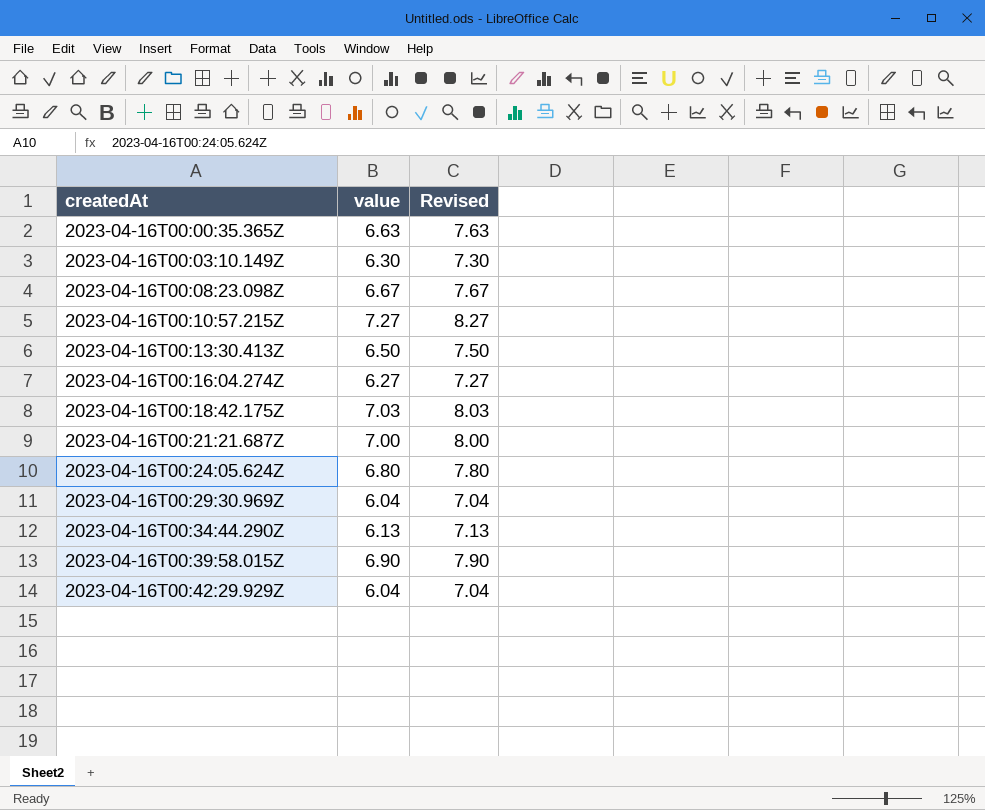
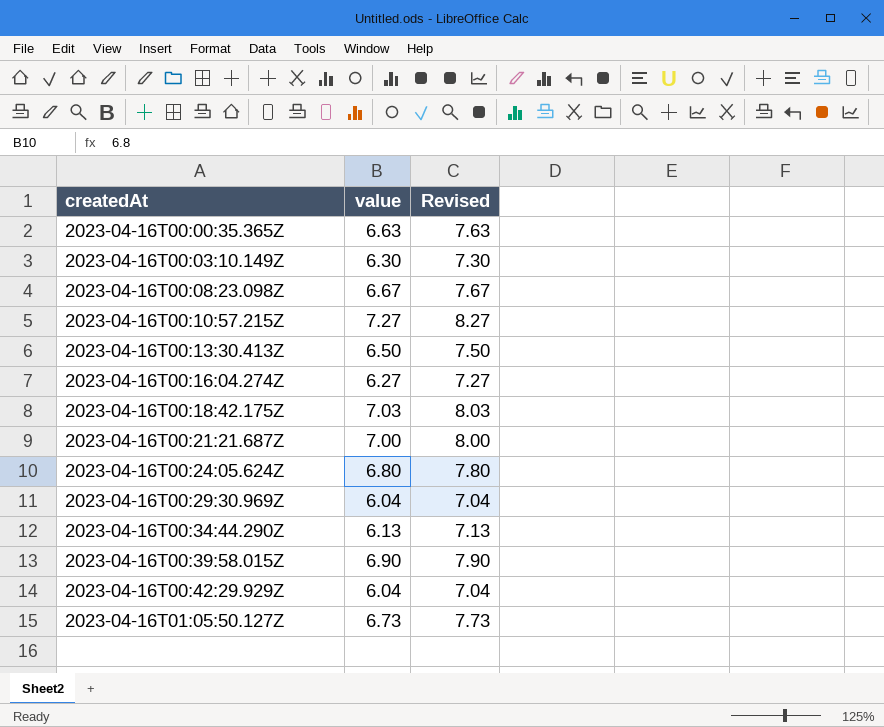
row 2023-04-16T01:05:50.127Z: none -> 6.73 | 7.73

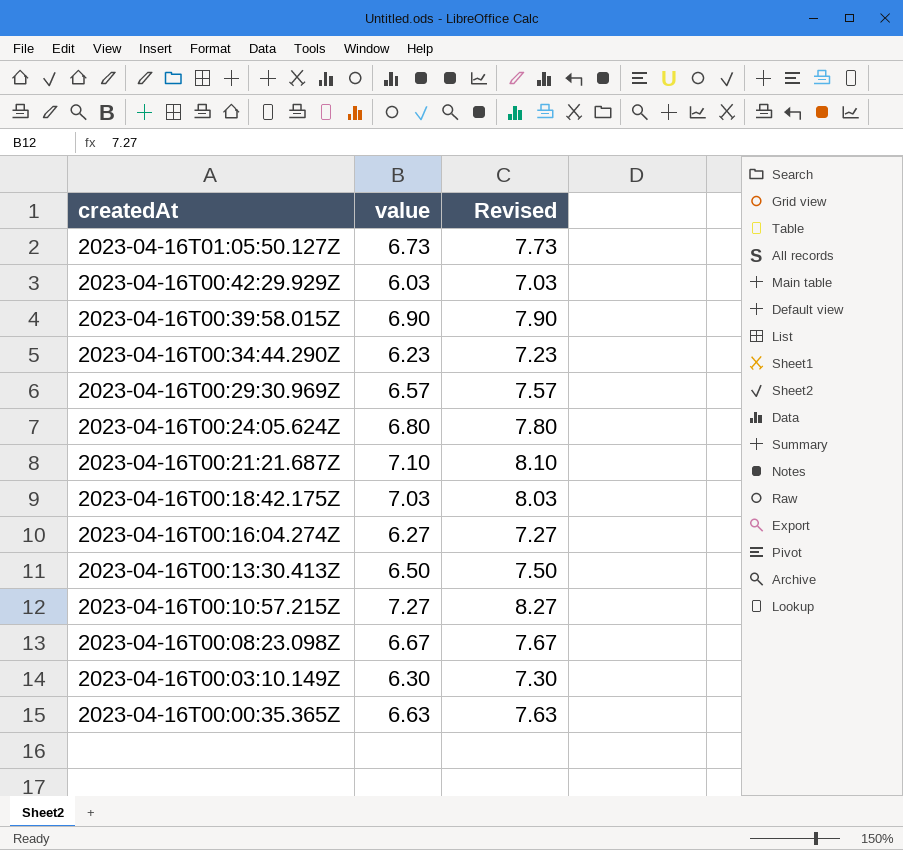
row order: createdAt ascending -> createdAt descending
2023-04-16T00:42:29.929Z | value: 6.04 -> 6.03
2023-04-16T00:42:29.929Z | Revised: 7.04 -> 7.03
2023-04-16T00:34:44.290Z | value: 6.13 -> 6.23
2023-04-16T00:34:44.290Z | Revised: 7.13 -> 7.23
2023-04-16T00:29:30.969Z | value: 6.04 -> 6.57
2023-04-16T00:29:30.969Z | Revised: 7.04 -> 7.57
2023-04-16T00:21:21.687Z | value: 7.00 -> 7.10
2023-04-16T00:21:21.687Z | Revised: 8.00 -> 8.10

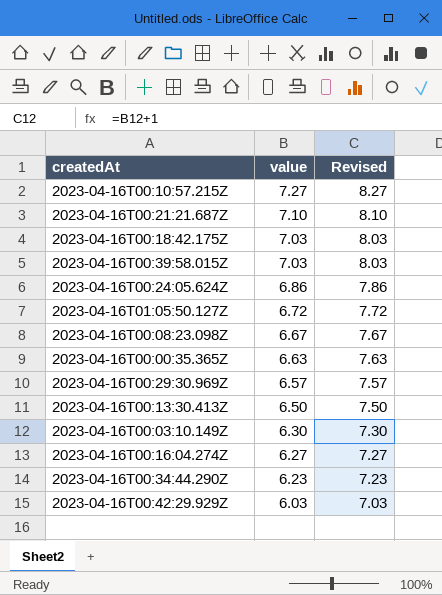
row order: createdAt descending -> value descending
2023-04-16T00:39:58.015Z | value: 6.90 -> 7.03
2023-04-16T00:39:58.015Z | Revised: 7.90 -> 8.03
2023-04-16T00:24:05.624Z | value: 6.80 -> 6.86
2023-04-16T00:24:05.624Z | Revised: 7.80 -> 7.86
2023-04-16T01:05:50.127Z | value: 6.73 -> 6.72
2023-04-16T01:05:50.127Z | Revised: 7.73 -> 7.72

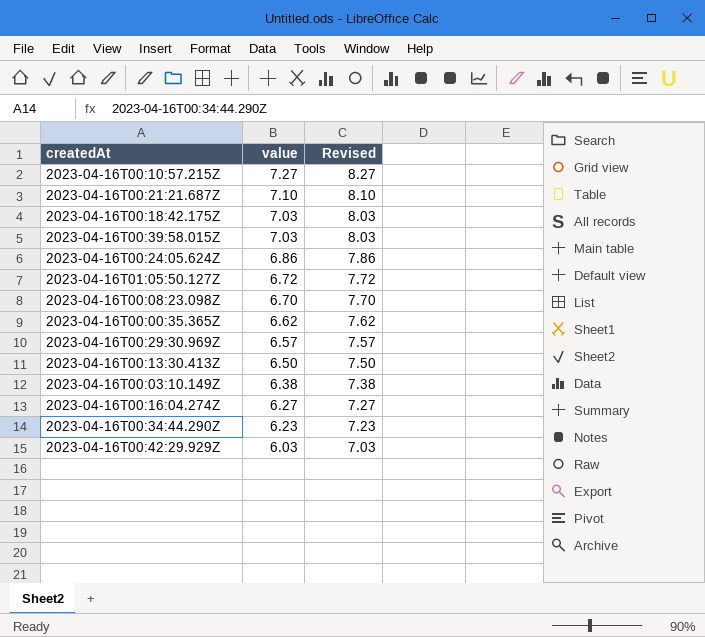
2023-04-16T00:08:23.098Z | value: 6.67 -> 6.70
2023-04-16T00:08:23.098Z | Revised: 7.67 -> 7.70
2023-04-16T00:00:35.365Z | value: 6.63 -> 6.62
2023-04-16T00:00:35.365Z | Revised: 7.63 -> 7.62
2023-04-16T00:03:10.149Z | value: 6.30 -> 6.38
2023-04-16T00:03:10.149Z | Revised: 7.30 -> 7.38

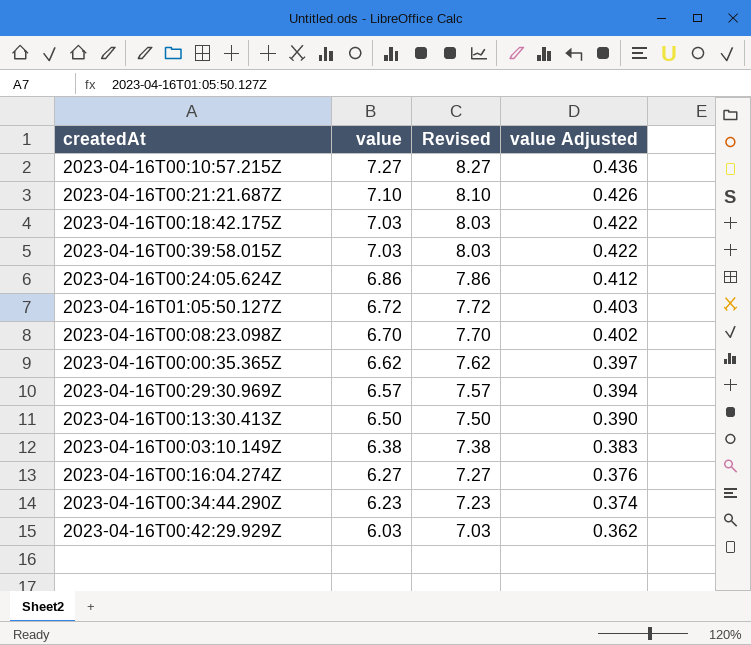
column value Adjusted | formula: none -> [value] * 0.06

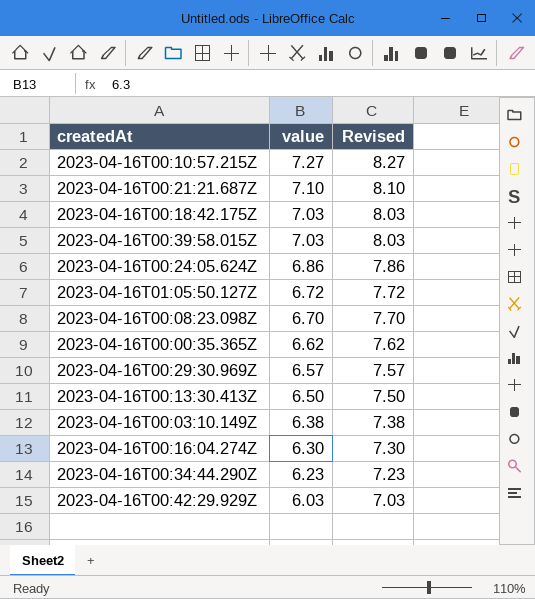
column value Adjusted | formula: [value] * 0.06 -> none
2023-04-16T00:16:04.274Z | value: 6.27 -> 6.30
2023-04-16T00:16:04.274Z | Revised: 7.27 -> 7.30

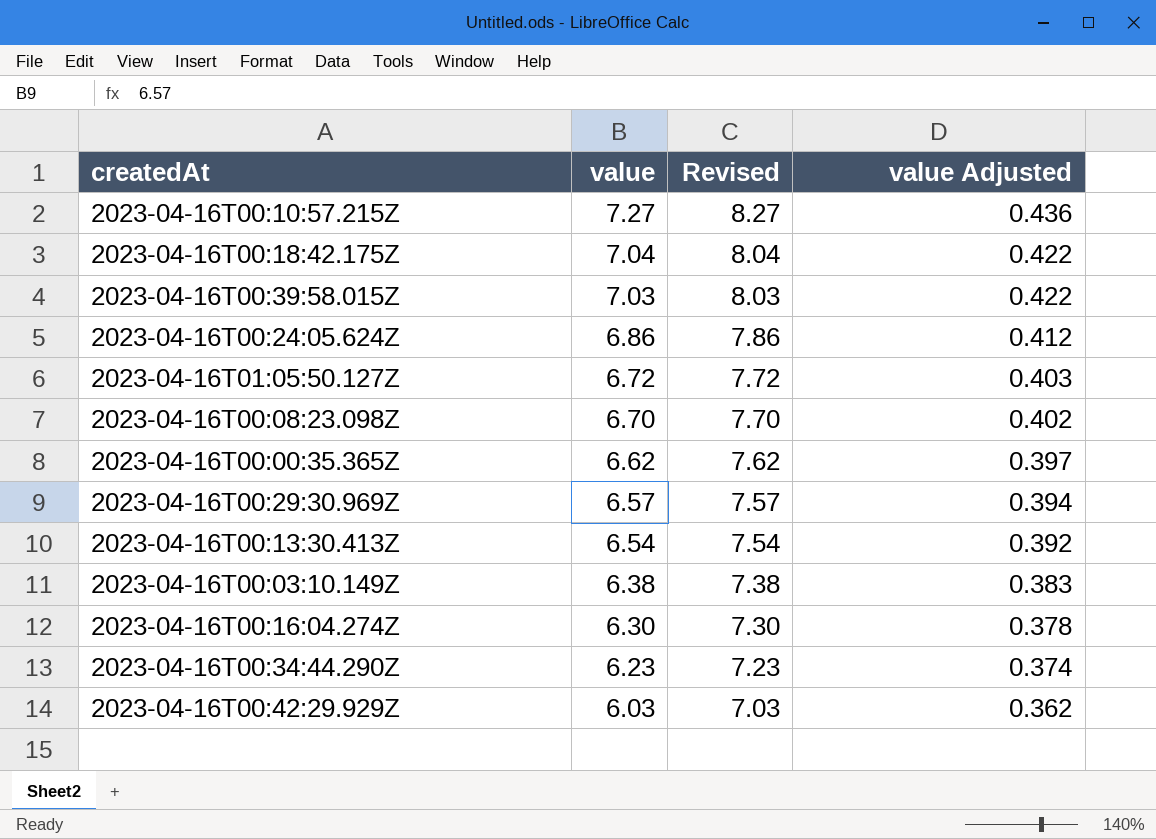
column value Adjusted | formula: none -> [value] * 0.06
row 2023-04-16T00:21:21.687Z: 7.10 | 8.10 -> none
2023-04-16T00:18:42.175Z | value: 7.03 -> 7.04
2023-04-16T00:18:42.175Z | Revised: 8.03 -> 8.04
2023-04-16T00:13:30.413Z | value: 6.50 -> 6.54
2023-04-16T00:13:30.413Z | Revised: 7.50 -> 7.54

